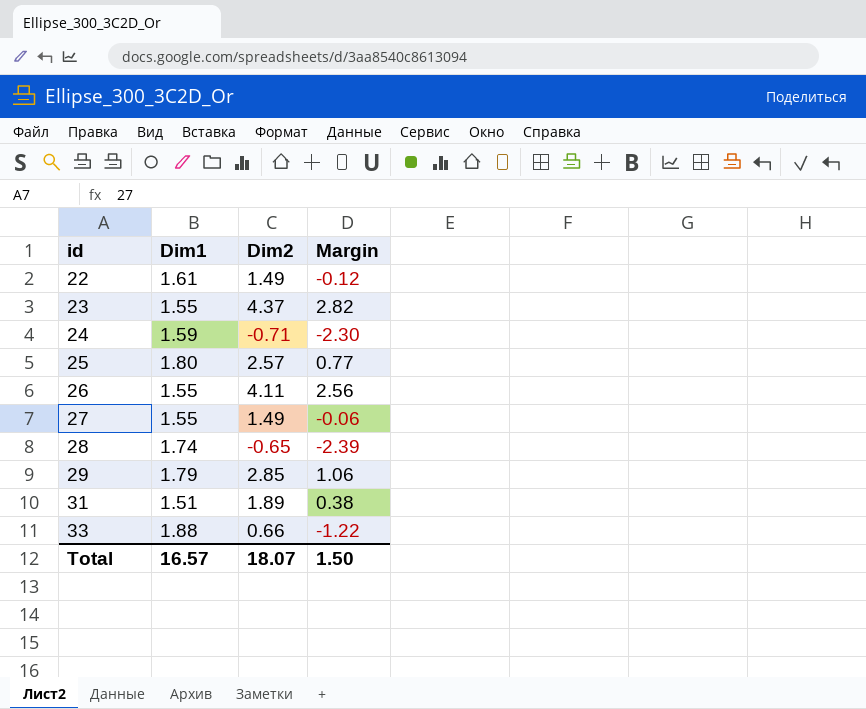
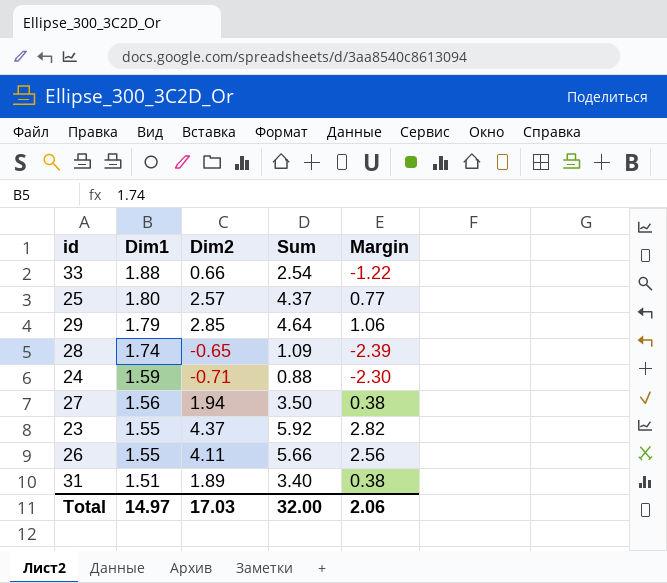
row order: id ascending -> Dim1 descending
column Sum | formula: none -> [Dim1] + [Dim2]
row 22: 1.61 | 1.49 | -0.12 -> none
27 | Dim1: 1.55 -> 1.56
27 | Dim2: 1.49 -> 1.94
27 | Margin: -0.06 -> 0.38
Total | Dim1: 16.57 -> 14.97
Total | Dim2: 18.07 -> 17.03
Total | Margin: 1.50 -> 2.06

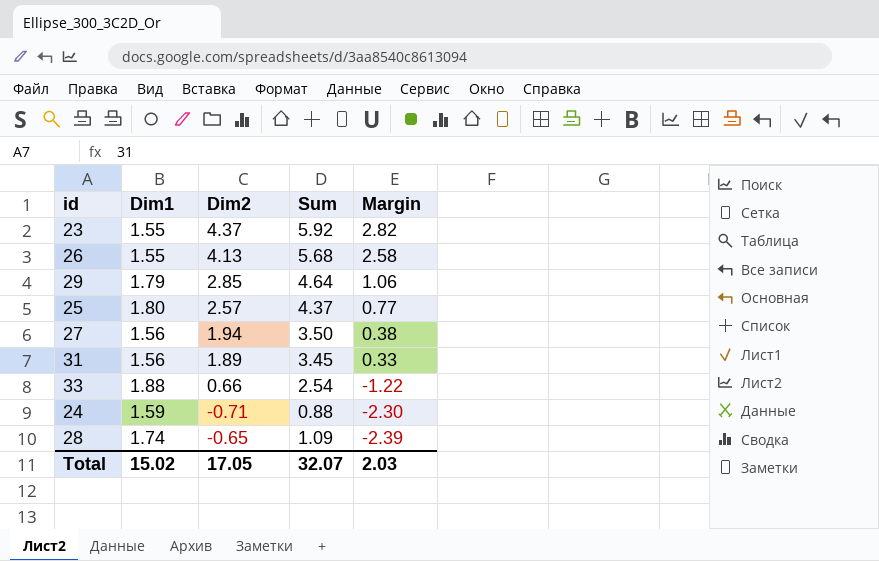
row order: Dim1 descending -> Margin descending
26 | Dim2: 4.11 -> 4.13
26 | Sum: 5.66 -> 5.68
26 | Margin: 2.56 -> 2.58
31 | Dim1: 1.51 -> 1.56
31 | Sum: 3.40 -> 3.45
31 | Margin: 0.38 -> 0.33
Total | Dim1: 14.97 -> 15.02
Total | Dim2: 17.03 -> 17.05
Total | Sum: 32.00 -> 32.07
Total | Margin: 2.06 -> 2.03

